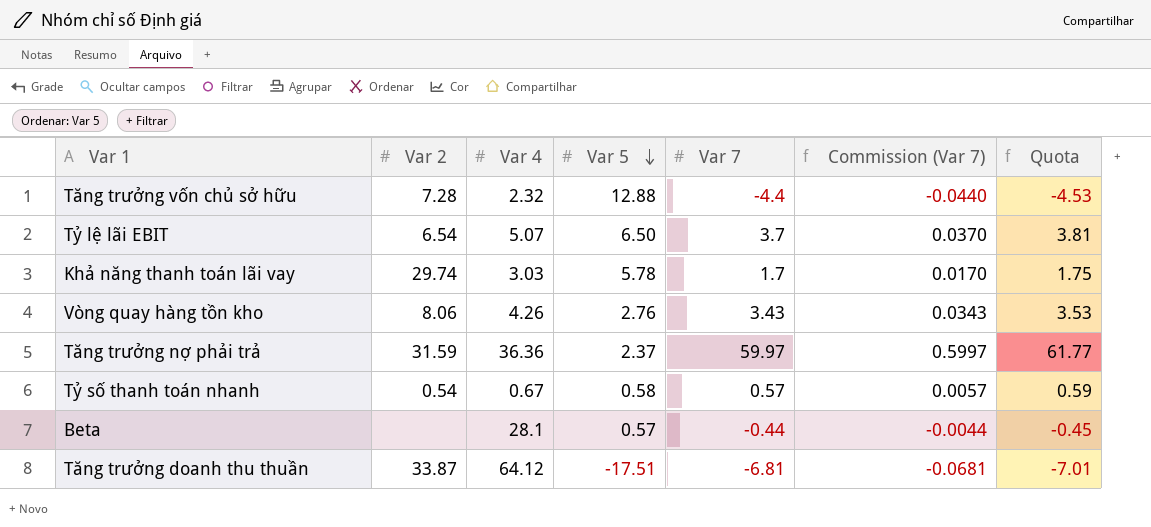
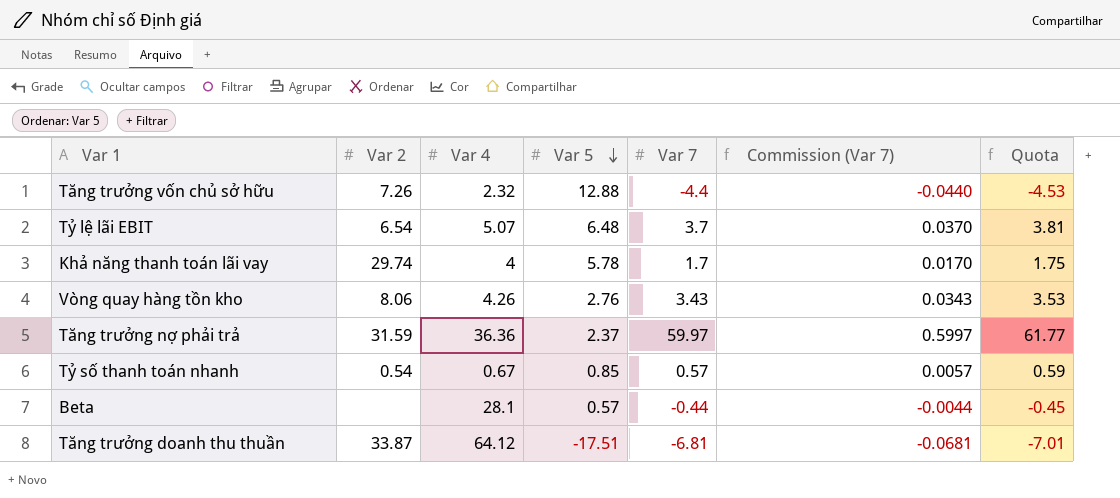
Tăng trưởng vốn chủ sở hữu | Var 2: 7.28 -> 7.26
Tỷ lệ lãi EBIT | Var 5: 6.50 -> 6.48
Khả năng thanh toán lãi vay | Var 4: 3.03 -> 4
Tỷ số thanh toán nhanh | Var 5: 0.58 -> 0.85

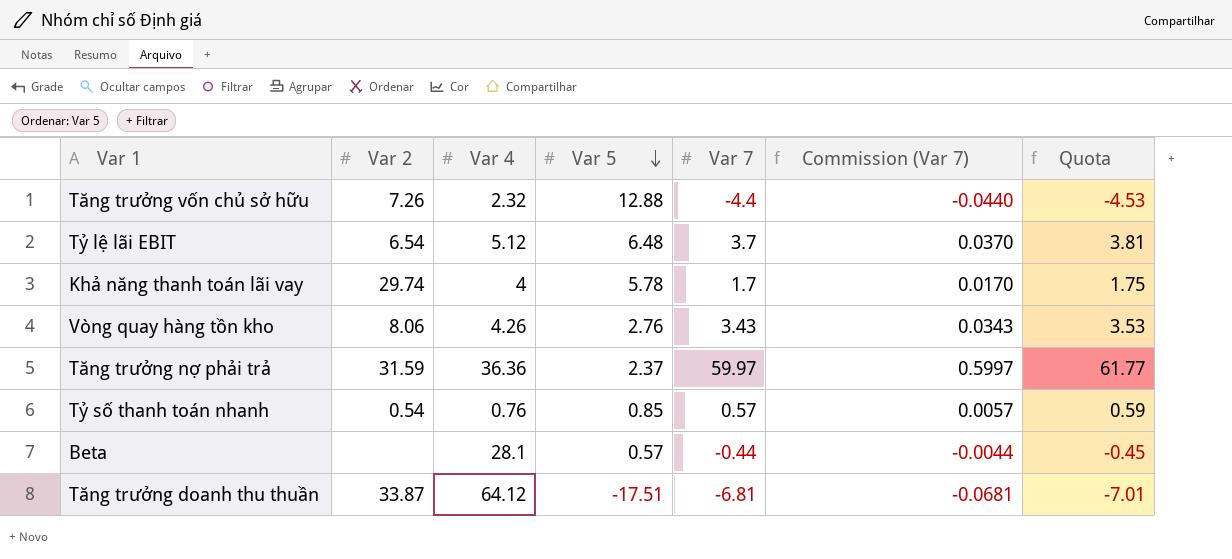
Tỷ lệ lãi EBIT | Var 4: 5.07 -> 5.12
Tỷ số thanh toán nhanh | Var 4: 0.67 -> 0.76

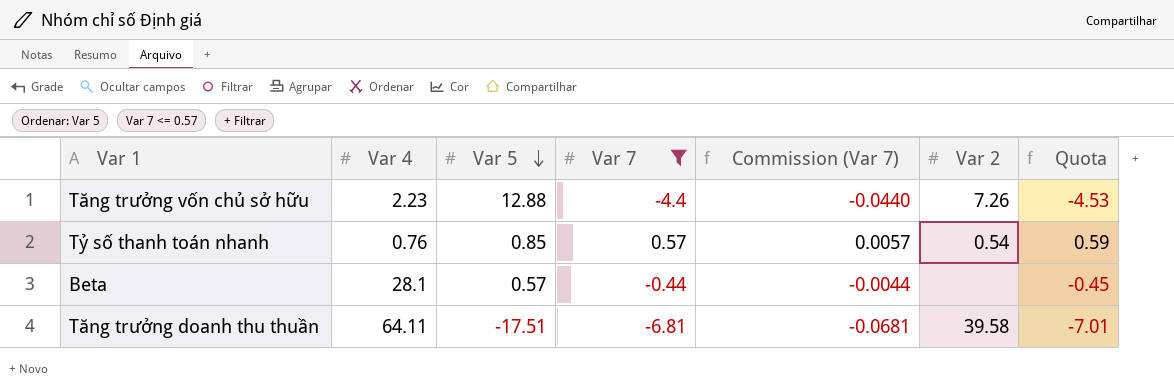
filter: none -> Var 7 <= 0.57
column Var 2 | position: 2 -> 6
Tăng trưởng vốn chủ sở hữu | Var 4: 2.32 -> 2.23
Tăng trưởng doanh thu thuần | Var 4: 64.12 -> 64.11
Tăng trưởng doanh thu thuần | Var 2: 33.87 -> 39.58

